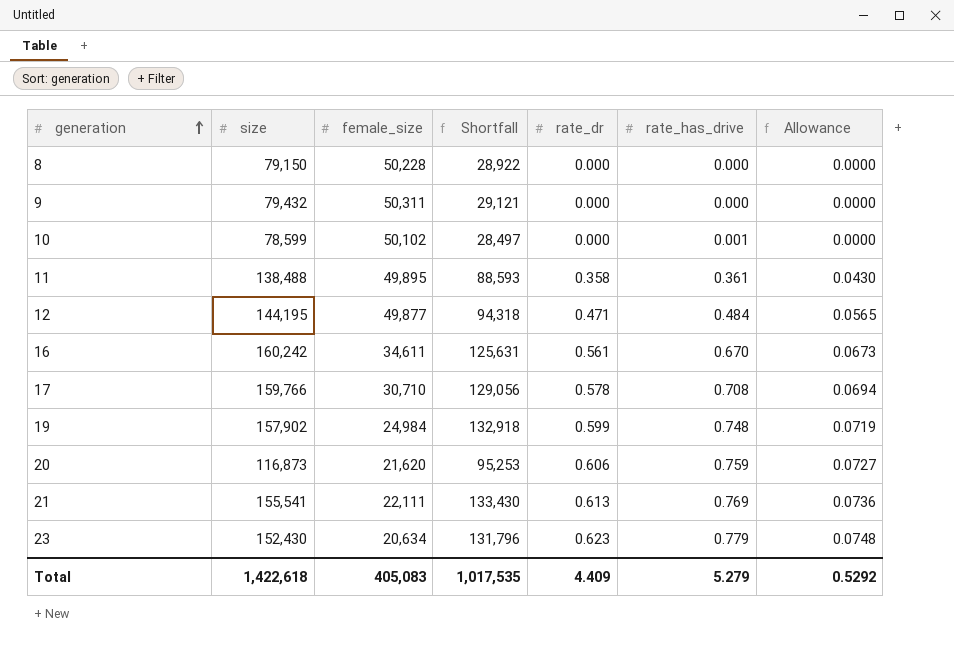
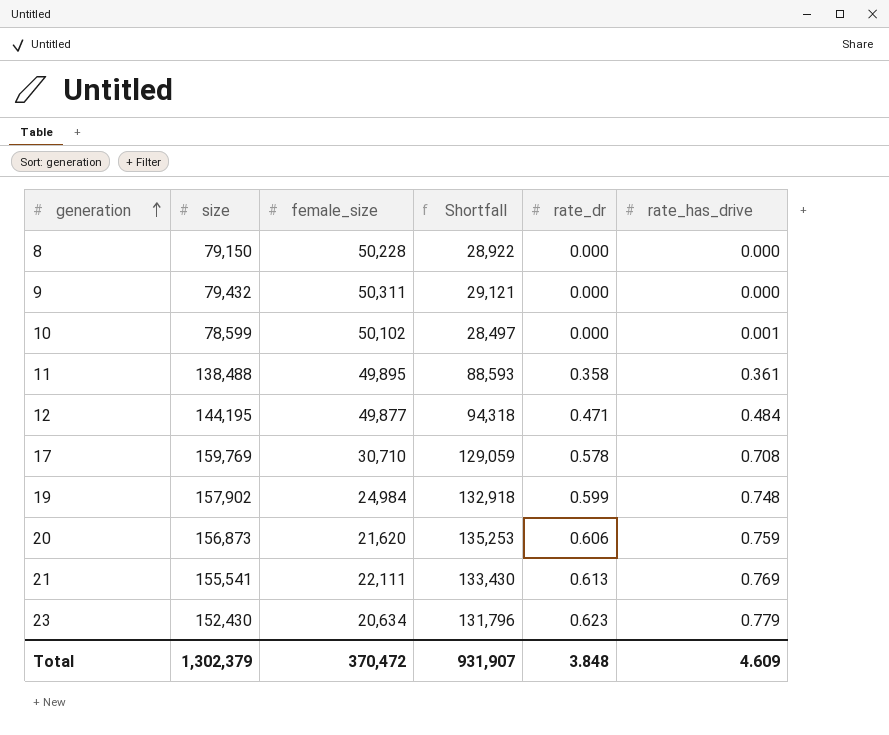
column Allowance | formula: [rate_dr] * 0.12 -> none
row 16: 160,242 | 34,611 | 125,631 | 0.561 | 0.670 | 0.0673 -> none
17 | size: 159,766 -> 159,769
17 | Shortfall: 129,056 -> 129,059
20 | size: 116,873 -> 156,873
20 | Shortfall: 95,253 -> 135,253
Total | size: 1,422,618 -> 1,302,379
Total | female_size: 405,083 -> 370,472
Total | Shortfall: 1,017,535 -> 931,907
Total | rate_dr: 4.409 -> 3.848
Total | rate_has_drive: 5.279 -> 4.609

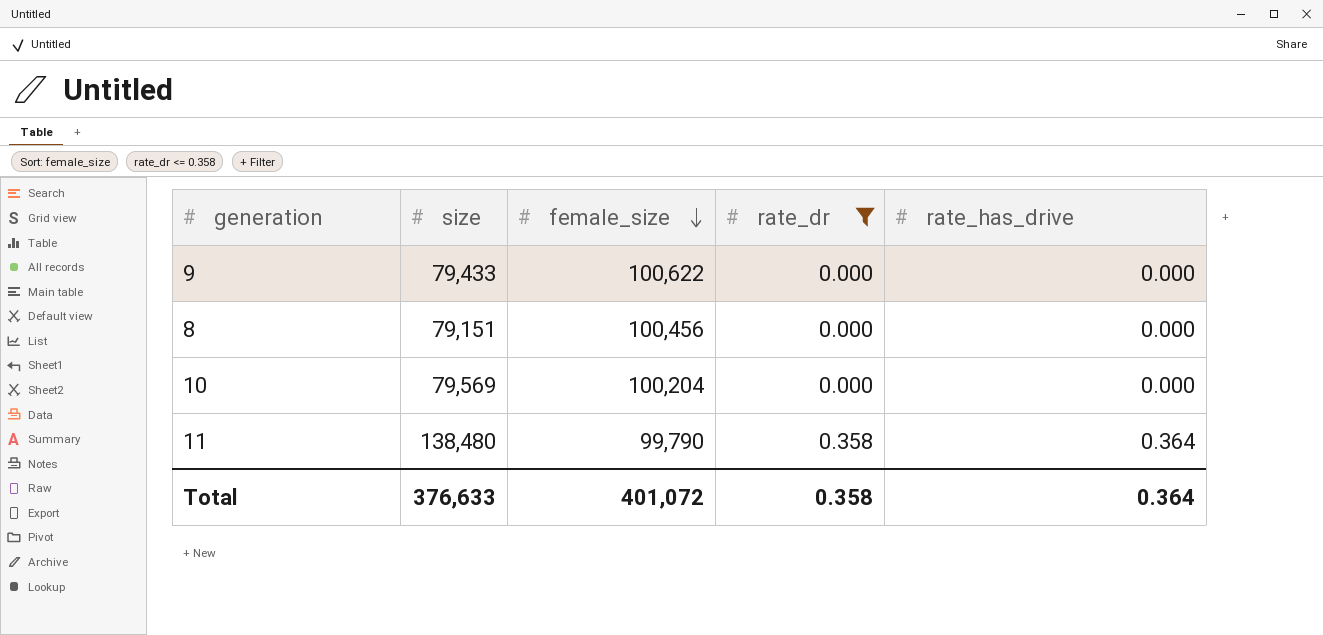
filter: none -> rate_dr <= 0.358
row order: generation ascending -> female_size descending
column Shortfall | formula: [size] - [female_size] -> none
9 | size: 79,432 -> 79,433
9 | female_size: 50,311 -> 100,622
8 | size: 79,150 -> 79,151
8 | female_size: 50,228 -> 100,456
10 | size: 78,599 -> 79,569
10 | female_size: 50,102 -> 100,204
10 | rate_has_drive: 0.001 -> 0.000
11 | size: 138,488 -> 138,480
11 | female_size: 49,895 -> 99,790
11 | rate_has_drive: 0.361 -> 0.364
Total | size: 1,302,379 -> 376,633
Total | female_size: 370,472 -> 401,072
Total | rate_dr: 3.848 -> 0.358
Total | rate_has_drive: 4.609 -> 0.364

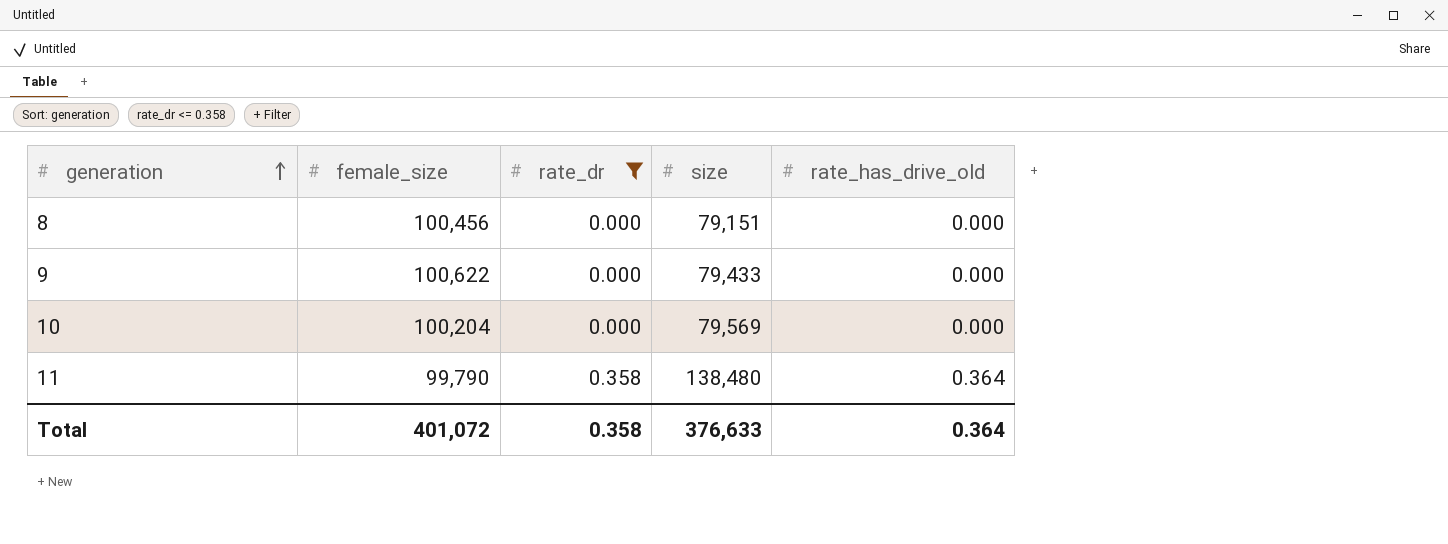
row order: female_size descending -> generation ascending
column size | position: 2 -> 4
column name: rate_has_drive -> rate_has_drive_old

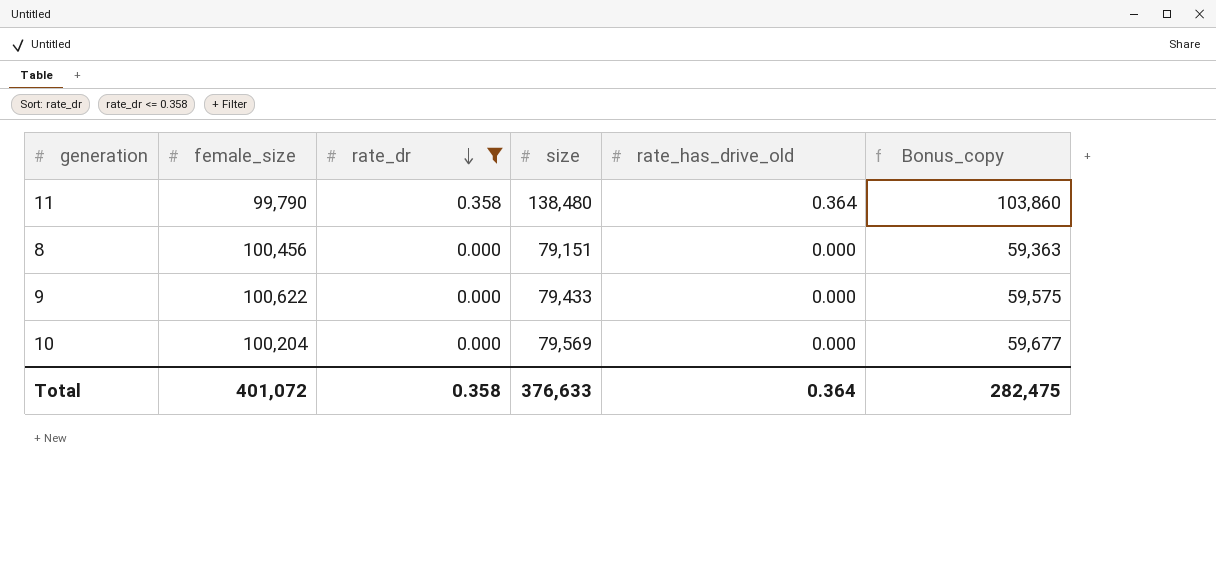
row order: generation ascending -> rate_dr descending
column Bonus_copy | formula: none -> [size] * 0.75

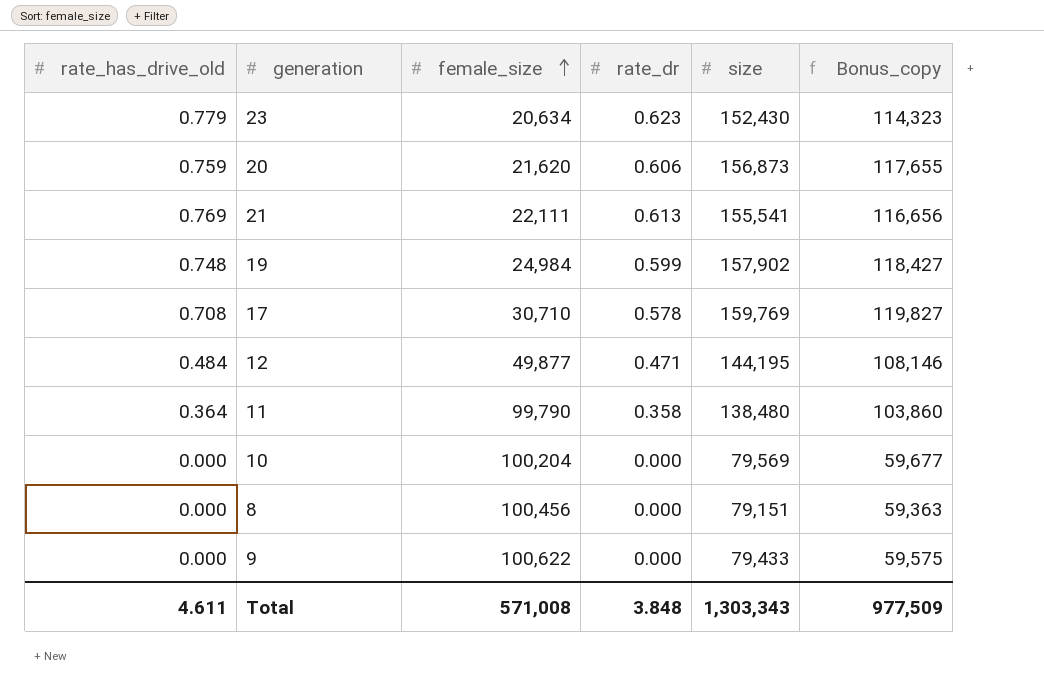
filter: rate_dr <= 0.358 -> none
row order: rate_dr descending -> female_size ascending
column rate_has_drive_old | position: 5 -> 1
Total | rate_has_drive_old: 0.364 -> 4.611
Total | female_size: 401,072 -> 571,008
Total | rate_dr: 0.358 -> 3.848
Total | size: 376,633 -> 1,303,343
Total | Bonus_copy: 282,475 -> 977,509

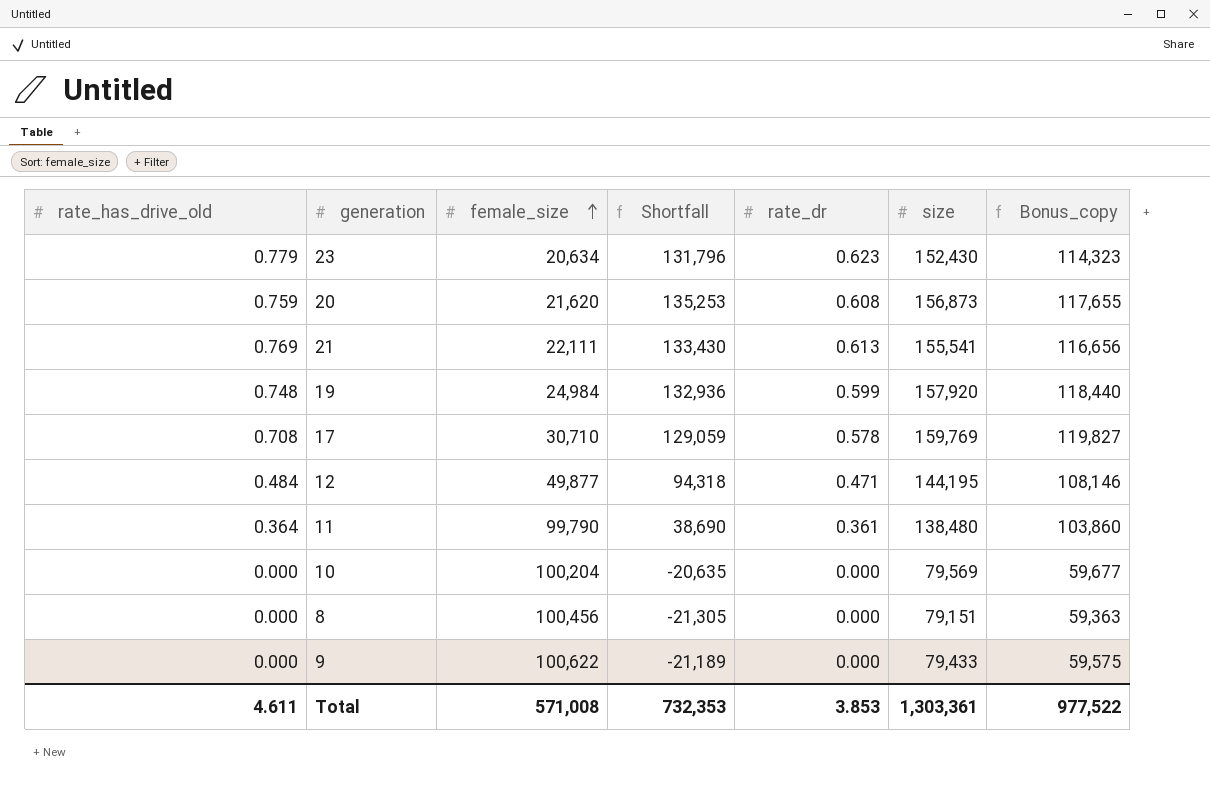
column Shortfall | formula: none -> [size] - [female_size]
20 | rate_dr: 0.606 -> 0.608
19 | size: 157,902 -> 157,920
19 | Bonus_copy: 118,427 -> 118,440
11 | rate_dr: 0.358 -> 0.361
Total | rate_dr: 3.848 -> 3.853
Total | size: 1,303,343 -> 1,303,361
Total | Bonus_copy: 977,509 -> 977,522

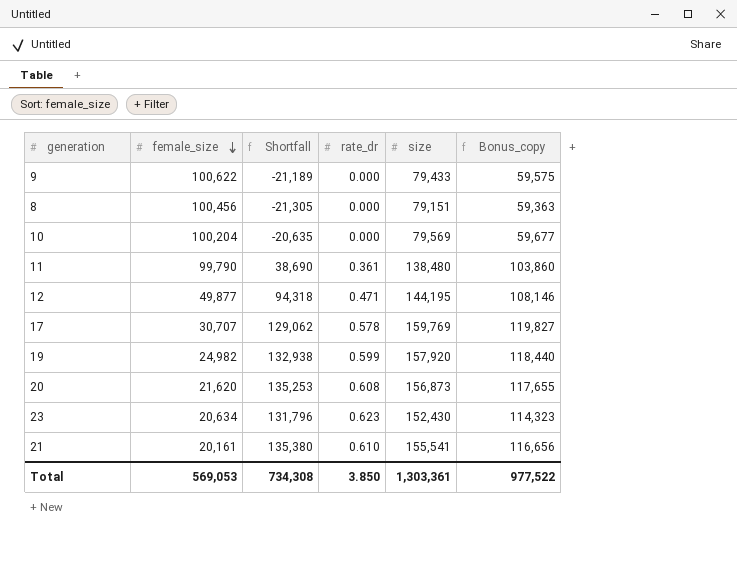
row order: female_size ascending -> female_size descending
column rate_has_drive_old | position: 1 -> none
17 | female_size: 30,710 -> 30,707
17 | Shortfall: 129,059 -> 129,062
19 | female_size: 24,984 -> 24,982
19 | Shortfall: 132,936 -> 132,938
21 | female_size: 22,111 -> 20,161
21 | Shortfall: 133,430 -> 135,380
21 | rate_dr: 0.613 -> 0.610
Total | female_size: 571,008 -> 569,053
Total | Shortfall: 732,353 -> 734,308
Total | rate_dr: 3.853 -> 3.850

